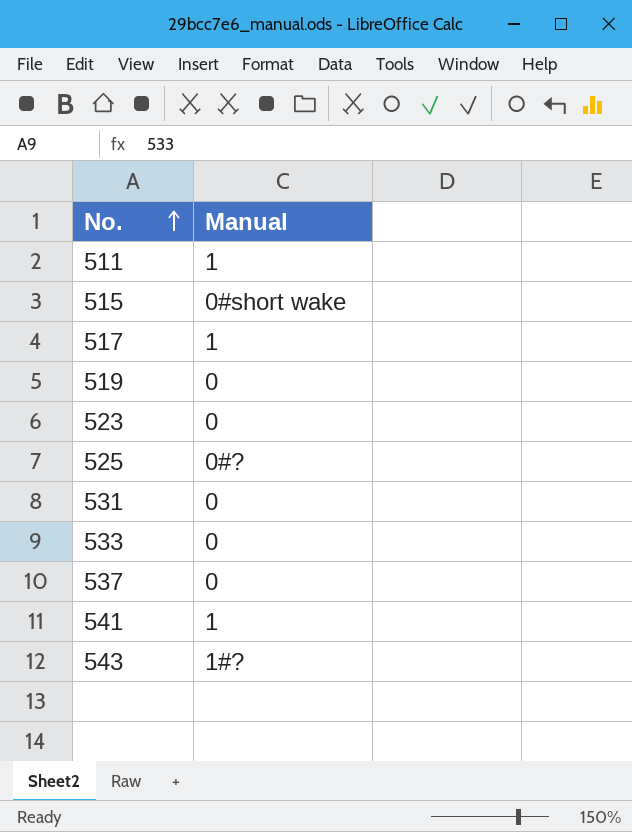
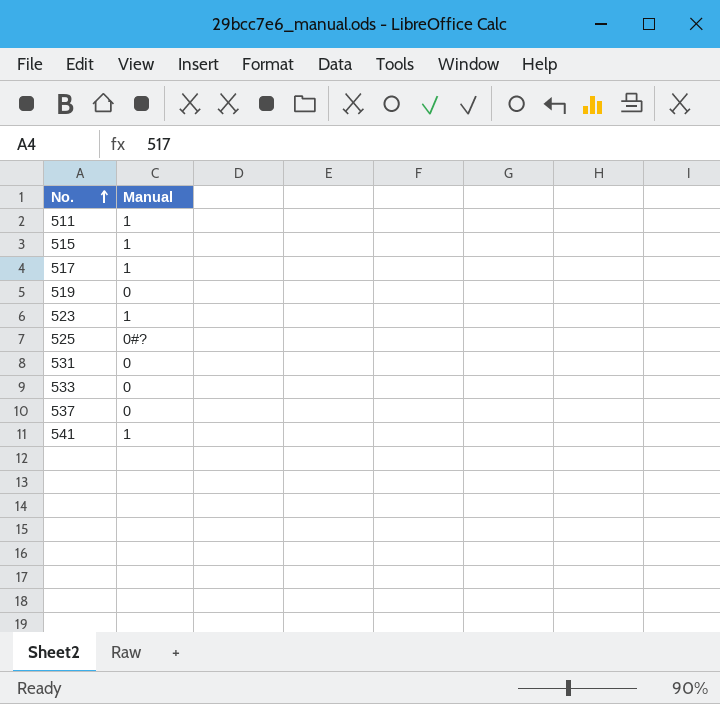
row 543: 1#? -> none
515 | Manual: 0#short wake -> 1
523 | Manual: 0 -> 1

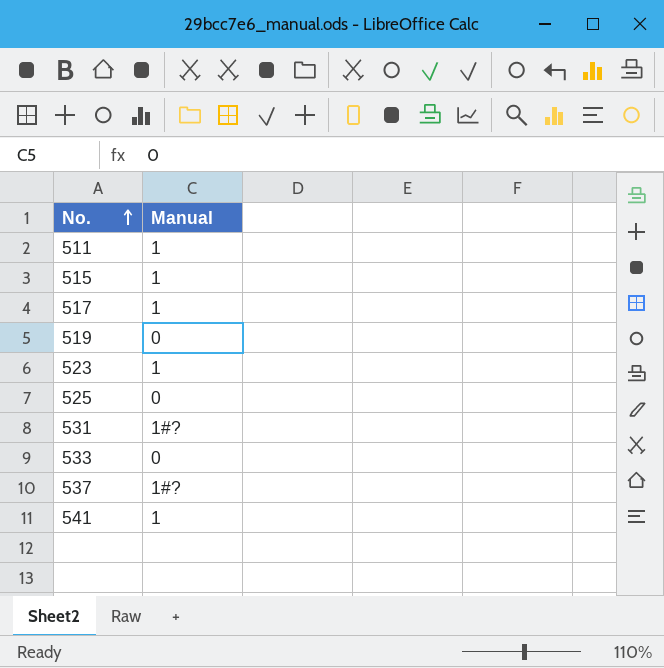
525 | Manual: 0#? -> 0
531 | Manual: 0 -> 1#?
537 | Manual: 0 -> 1#?

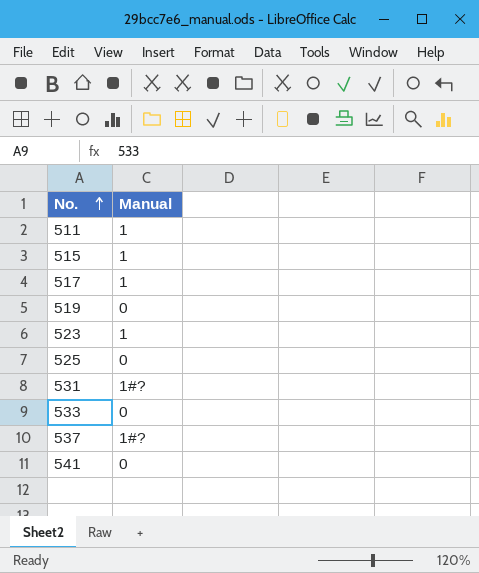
541 | Manual: 1 -> 0

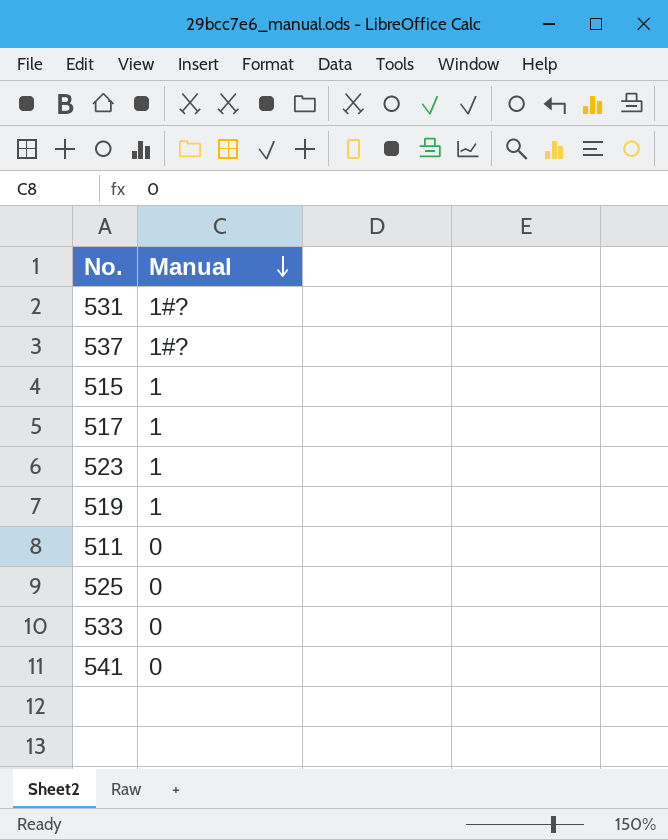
row order: No. ascending -> Manual descending
519 | Manual: 0 -> 1
511 | Manual: 1 -> 0

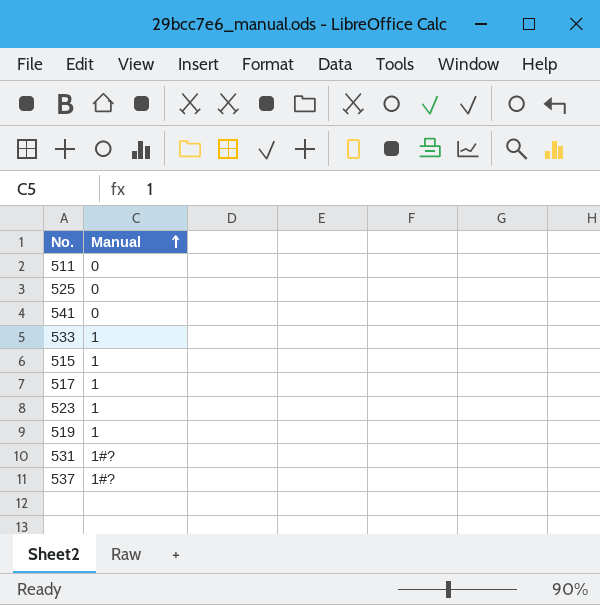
row order: Manual descending -> Manual ascending
533 | Manual: 0 -> 1

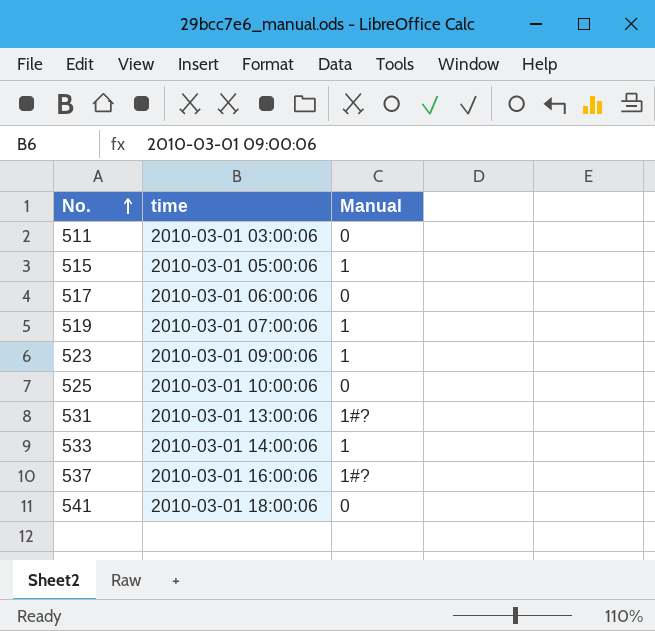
row order: Manual ascending -> No. ascending
column time | position: none -> 2
517 | Manual: 1 -> 0

